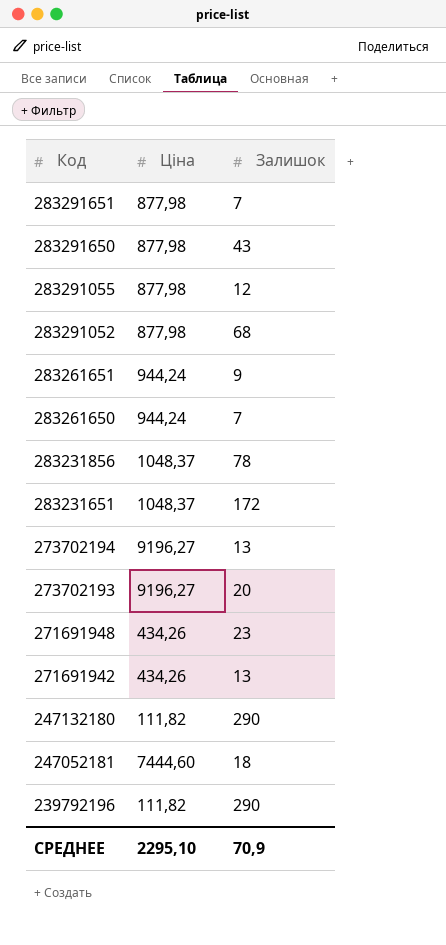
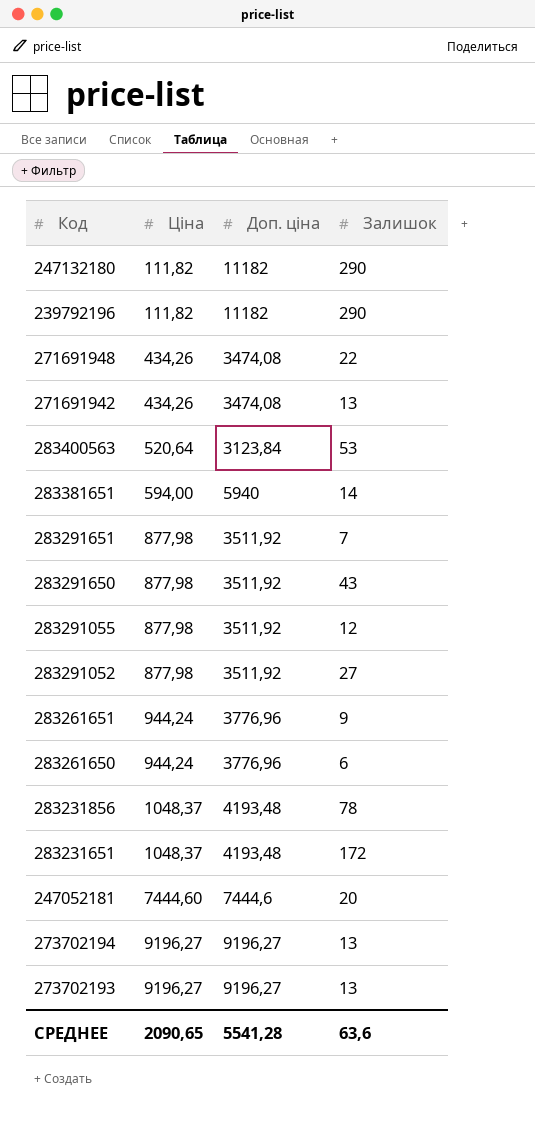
row order: Код descending -> Ціна ascending
column Доп. ціна | position: none -> 3
271691948 | Залишок: 23 -> 22
row 283400563: none -> 520,64 | 3123,84 | 53
row 283381651: none -> 594,00 | 5940 | 14
283291052 | Залишок: 68 -> 27
283261650 | Залишок: 7 -> 6
247052181 | Залишок: 18 -> 20
273702193 | Залишок: 20 -> 13
СРЕДНЕЕ | Ціна: 2295,10 -> 2090,65
СРЕДНЕЕ | Залишок: 70,9 -> 63,6

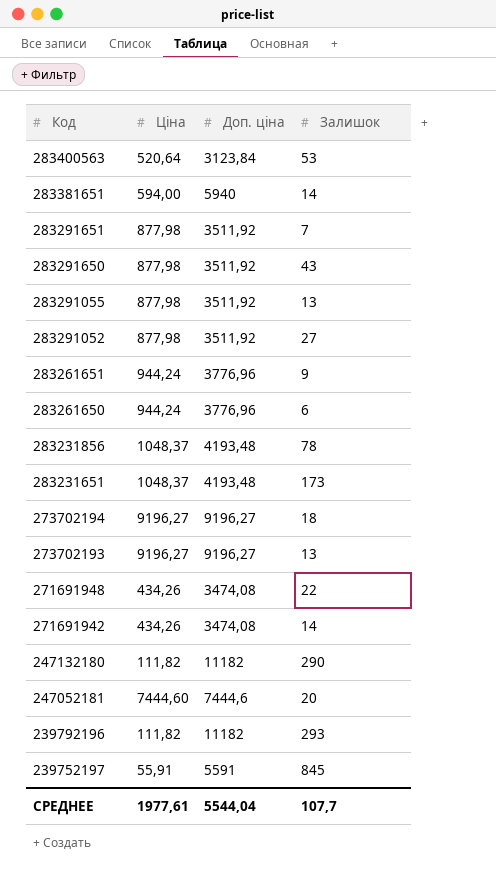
row order: Ціна ascending -> Код descending
283291055 | Залишок: 12 -> 13
283231651 | Залишок: 172 -> 173
273702194 | Залишок: 13 -> 18
271691942 | Залишок: 13 -> 14
239792196 | Залишок: 290 -> 293
row 239752197: none -> 55,91 | 5591 | 845
СРЕДНЕЕ | Ціна: 2090,65 -> 1977,61
СРЕДНЕЕ | Доп. ціна: 5541,28 -> 5544,04
СРЕДНЕЕ | Залишок: 63,6 -> 107,7

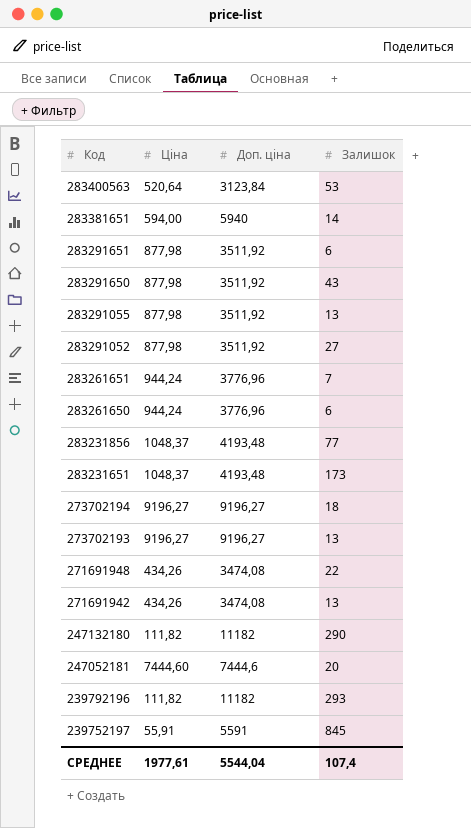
283291651 | Залишок: 7 -> 6
283261651 | Залишок: 9 -> 7
283231856 | Залишок: 78 -> 77
271691942 | Залишок: 14 -> 13
СРЕДНЕЕ | Залишок: 107,7 -> 107,4

